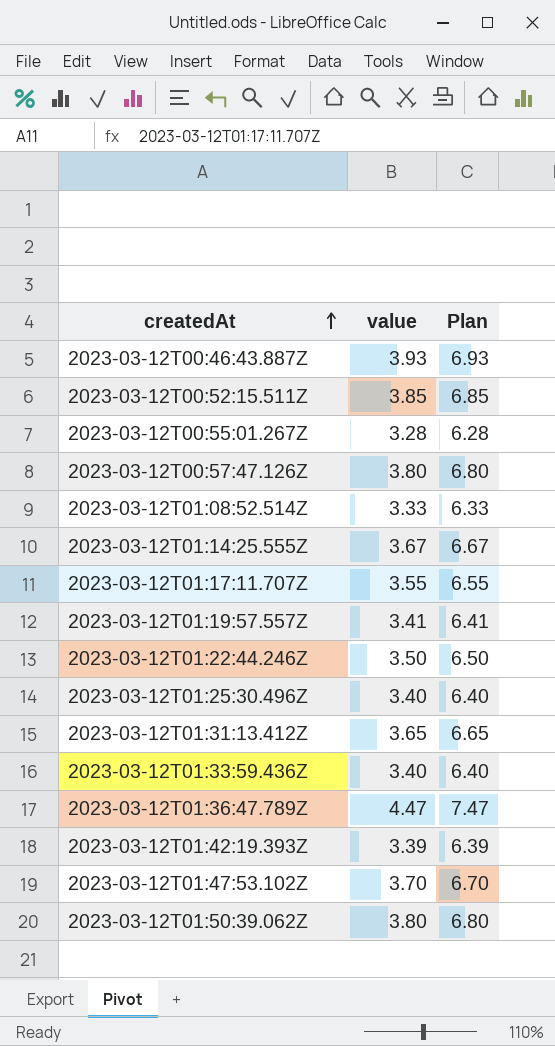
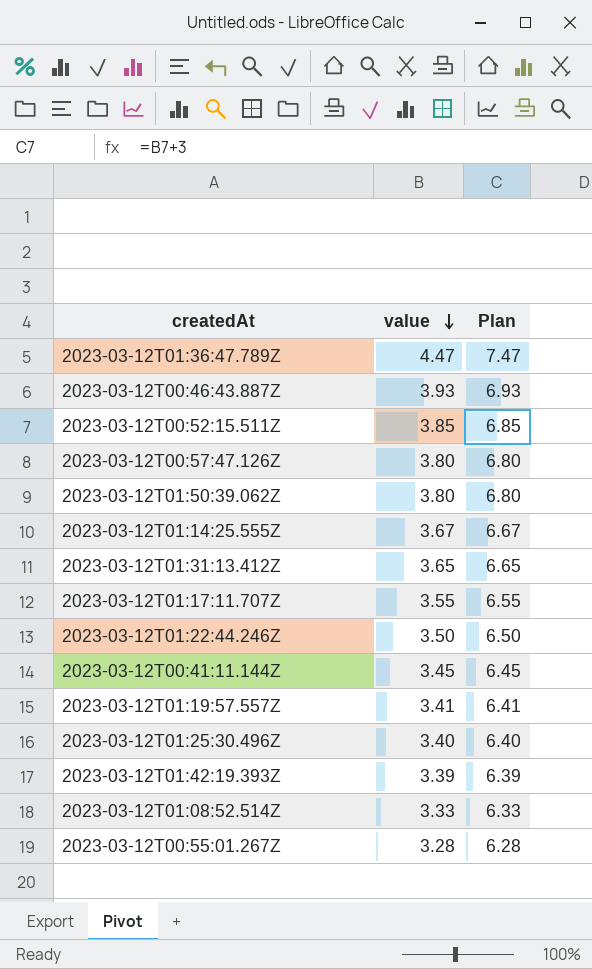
row order: createdAt ascending -> value descending
row 2023-03-12T01:33:59.436Z: 3.40 | 6.40 -> none
row 2023-03-12T01:47:53.102Z: 3.70 | 6.70 -> none
row 2023-03-12T00:41:11.144Z: none -> 3.45 | 6.45

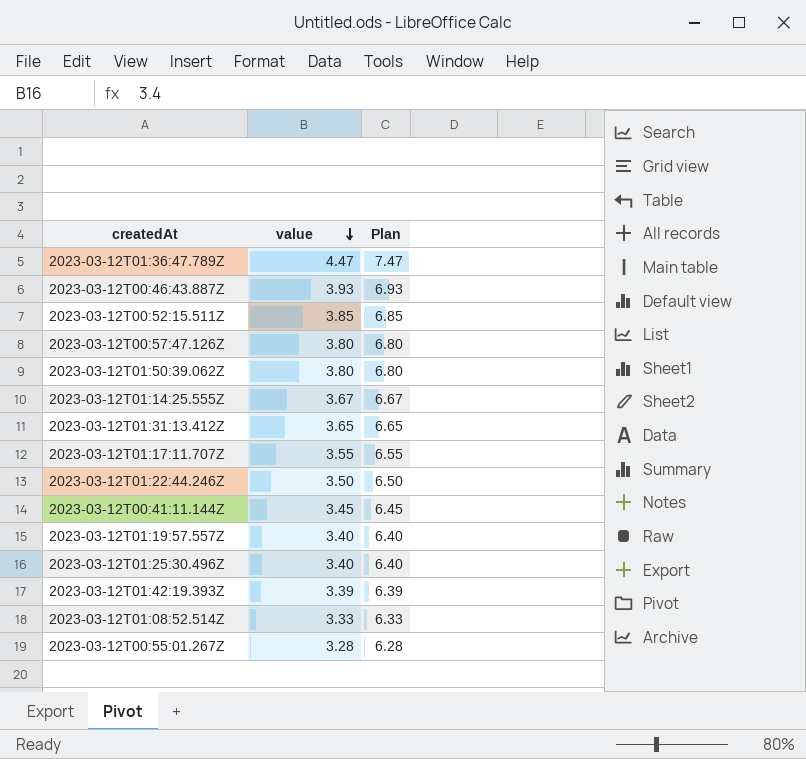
2023-03-12T01:19:57.557Z | value: 3.41 -> 3.40
2023-03-12T01:19:57.557Z | Plan: 6.41 -> 6.40

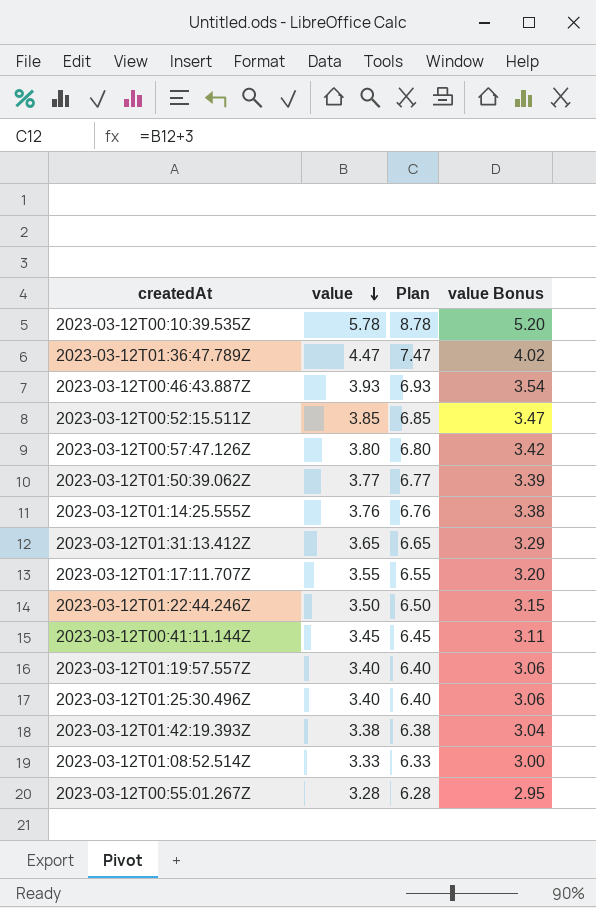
column value Bonus | formula: none -> [value] * 0.9
row 2023-03-12T00:10:39.535Z: none -> 5.78 | 8.78 | 5.20
2023-03-12T01:50:39.062Z | value: 3.80 -> 3.77
2023-03-12T01:50:39.062Z | Plan: 6.80 -> 6.77
2023-03-12T01:14:25.555Z | value: 3.67 -> 3.76
2023-03-12T01:14:25.555Z | Plan: 6.67 -> 6.76
2023-03-12T01:42:19.393Z | value: 3.39 -> 3.38
2023-03-12T01:42:19.393Z | Plan: 6.39 -> 6.38

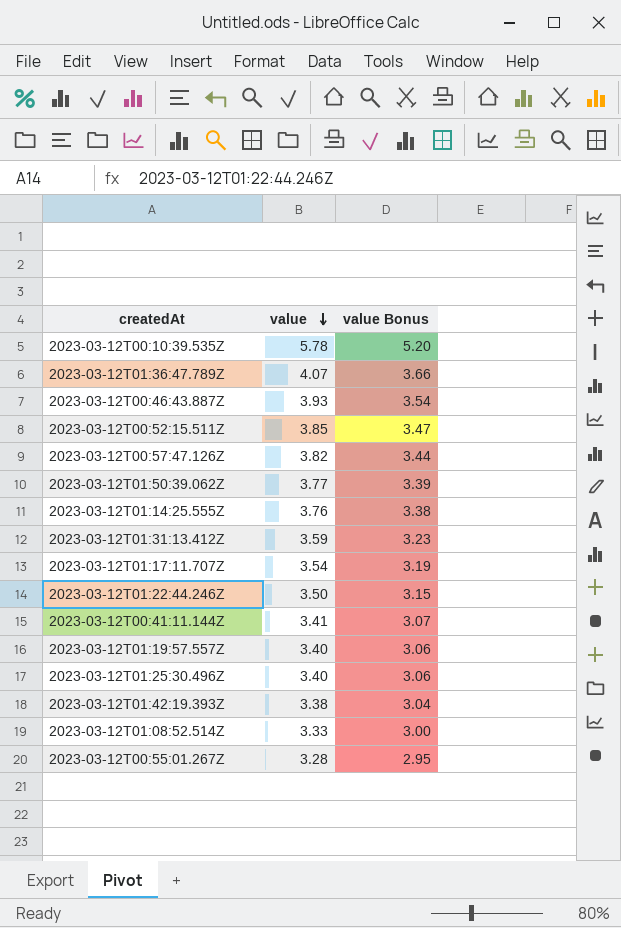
column Plan | formula: [value] + 3 -> none
2023-03-12T01:36:47.789Z | value: 4.47 -> 4.07
2023-03-12T01:36:47.789Z | value Bonus: 4.02 -> 3.66
2023-03-12T00:57:47.126Z | value: 3.80 -> 3.82
2023-03-12T00:57:47.126Z | value Bonus: 3.42 -> 3.44
2023-03-12T01:31:13.412Z | value: 3.65 -> 3.59
2023-03-12T01:31:13.412Z | value Bonus: 3.29 -> 3.23
2023-03-12T01:17:11.707Z | value: 3.55 -> 3.54
2023-03-12T01:17:11.707Z | value Bonus: 3.20 -> 3.19
2023-03-12T00:41:11.144Z | value: 3.45 -> 3.41
2023-03-12T00:41:11.144Z | value Bonus: 3.11 -> 3.07

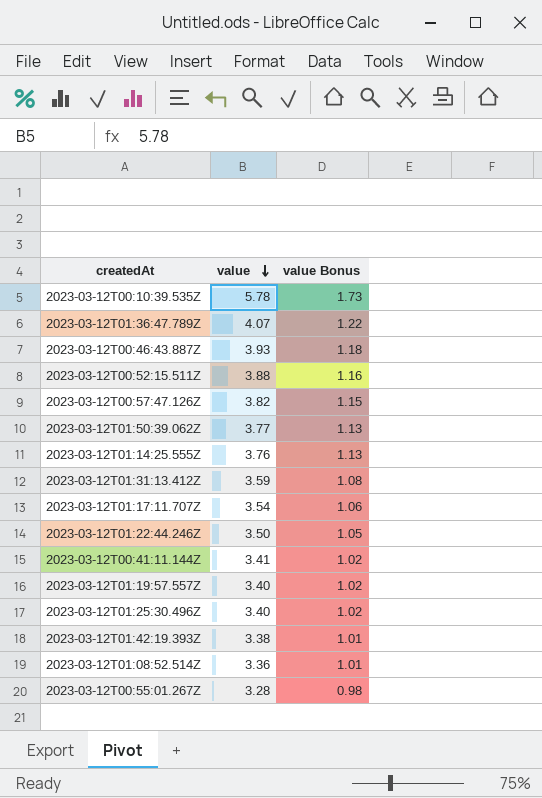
column value Bonus | formula: [value] * 0.9 -> [value] * 0.3
2023-03-12T00:52:15.511Z | value: 3.85 -> 3.88
2023-03-12T01:08:52.514Z | value: 3.33 -> 3.36

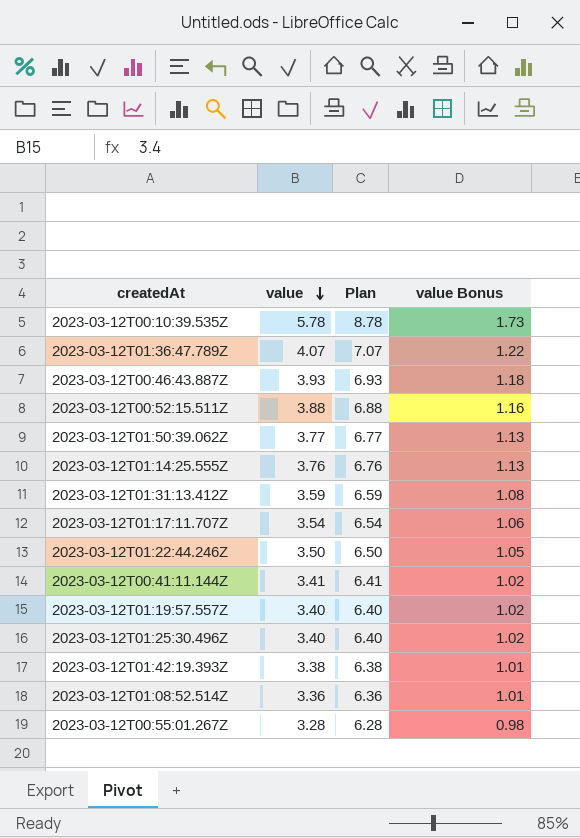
column Plan | formula: none -> [value] + 3
row 2023-03-12T00:57:47.126Z: 3.82 | 1.15 -> none

